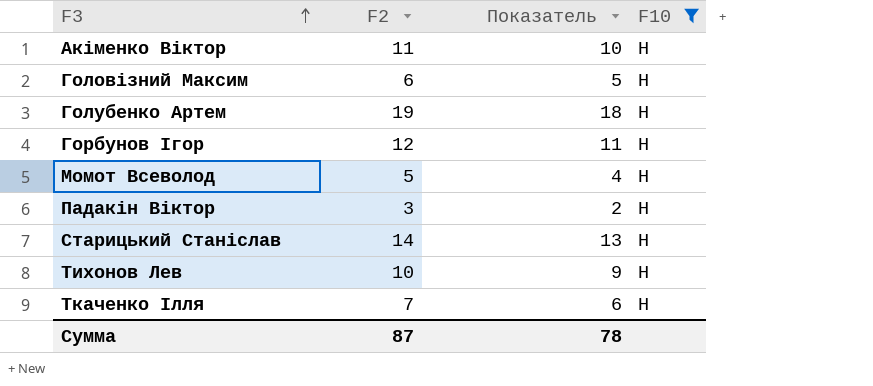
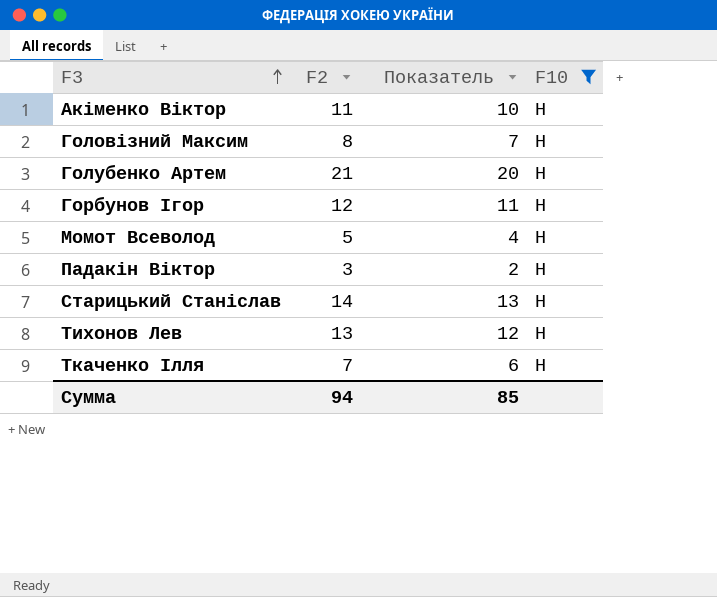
Головізний Максим | F2: 6 -> 8
Головізний Максим | Показатель: 5 -> 7
Голубенко Артем | F2: 19 -> 21
Голубенко Артем | Показатель: 18 -> 20
Тихонов Лев | F2: 10 -> 13
Тихонов Лев | Показатель: 9 -> 12
Сумма | F2: 87 -> 94
Сумма | Показатель: 78 -> 85

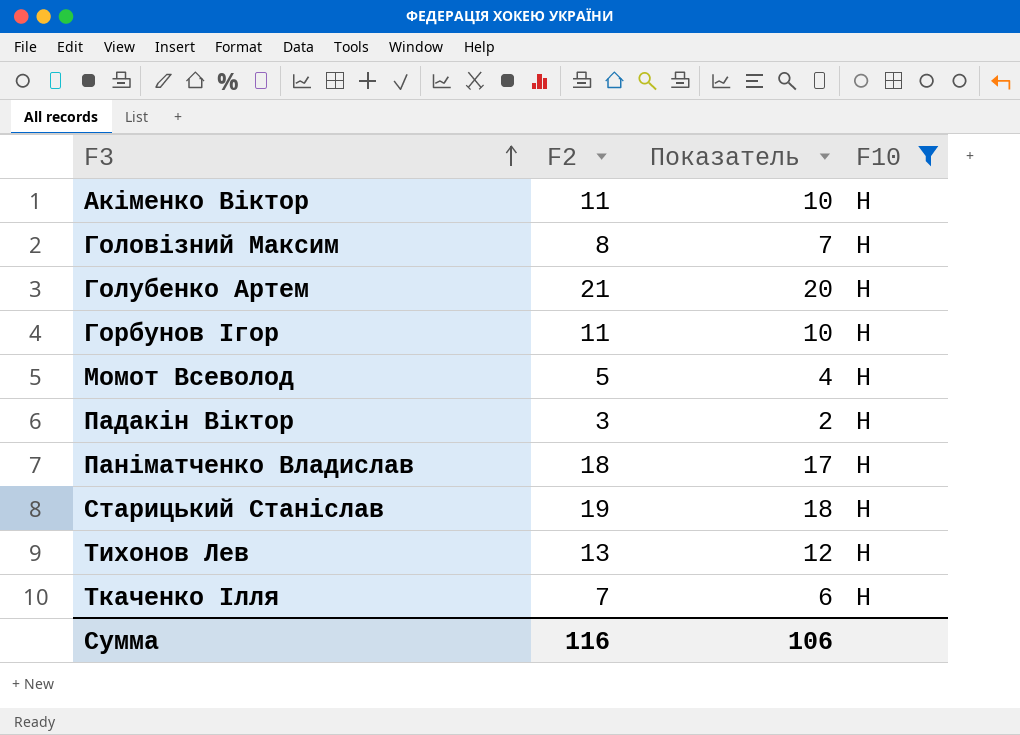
Горбунов Ігор | F2: 12 -> 11
Горбунов Ігор | Показатель: 11 -> 10
row Паніматченко Владислав: none -> 18 | 17 | Н
Старицький Станіслав | F2: 14 -> 19
Старицький Станіслав | Показатель: 13 -> 18
Сумма | F2: 94 -> 116
Сумма | Показатель: 85 -> 106

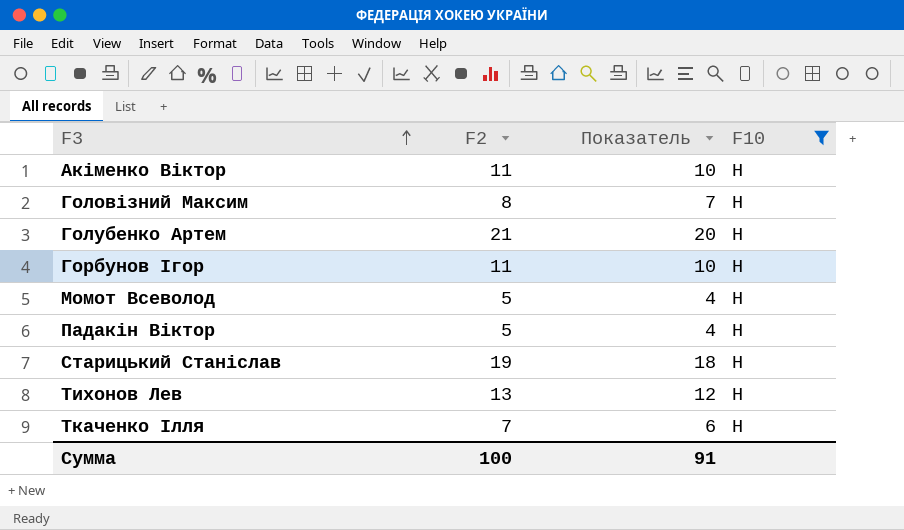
row Паніматченко Владислав: 18 | 17 | Н -> none
Падакін Віктор | F2: 3 -> 5
Падакін Віктор | Показатель: 2 -> 4
Сумма | F2: 116 -> 100
Сумма | Показатель: 106 -> 91

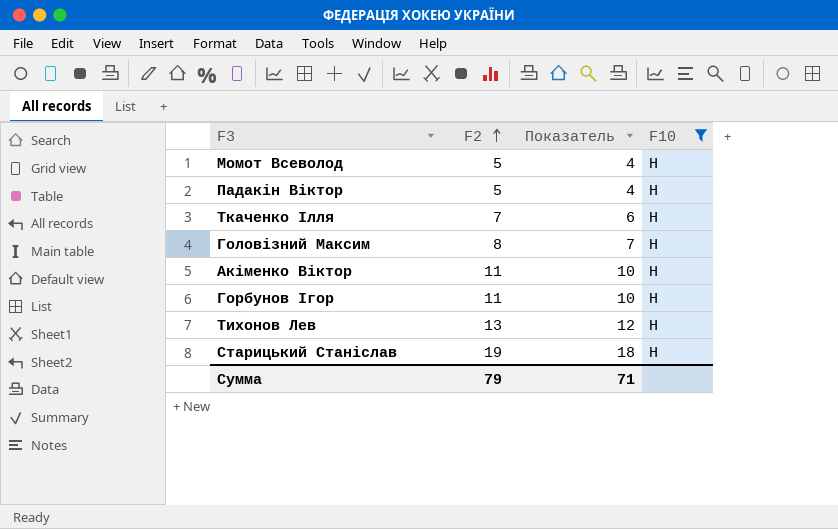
row order: F3 ascending -> F2 ascending
row Голубенко Артем: 21 | 20 | Н -> none
Сумма | F2: 100 -> 79
Сумма | Показатель: 91 -> 71

